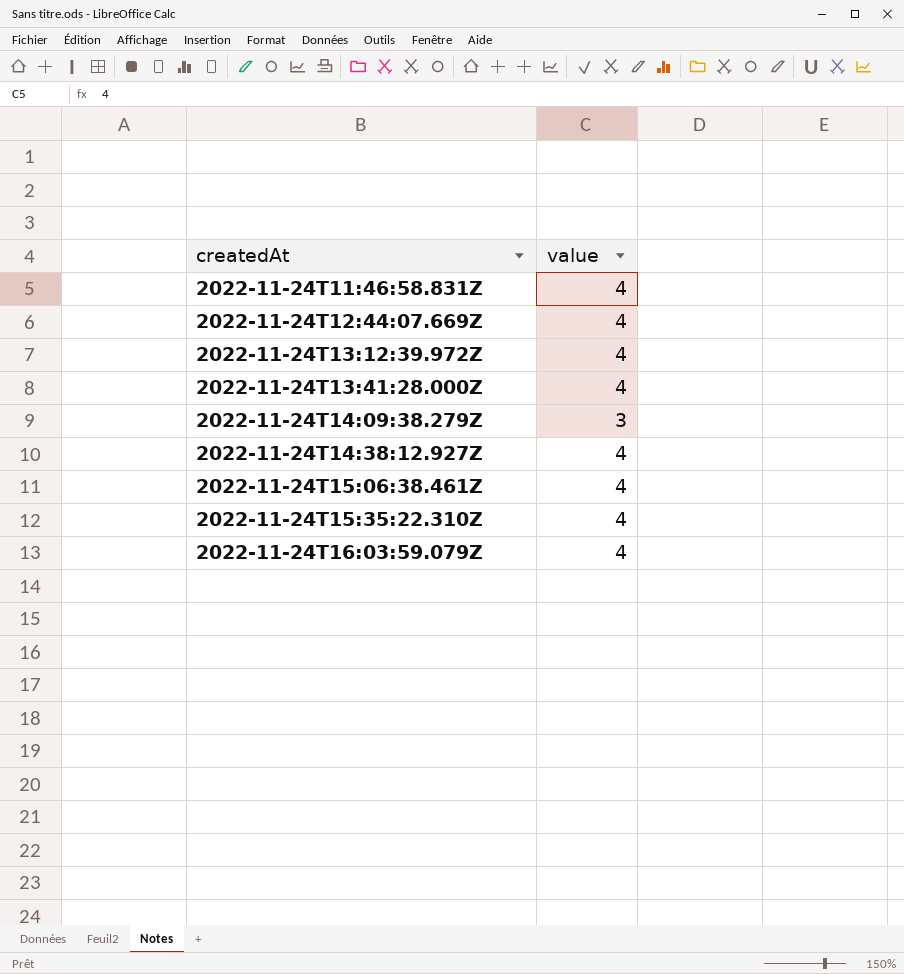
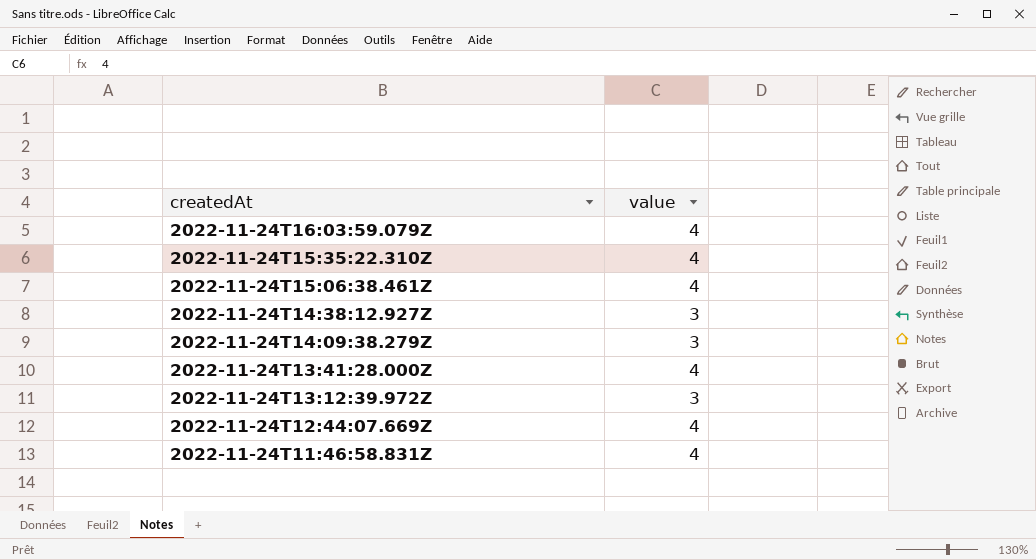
row order: createdAt ascending -> createdAt descending
2022-11-24T14:38:12.927Z | value: 4 -> 3
2022-11-24T13:12:39.972Z | value: 4 -> 3

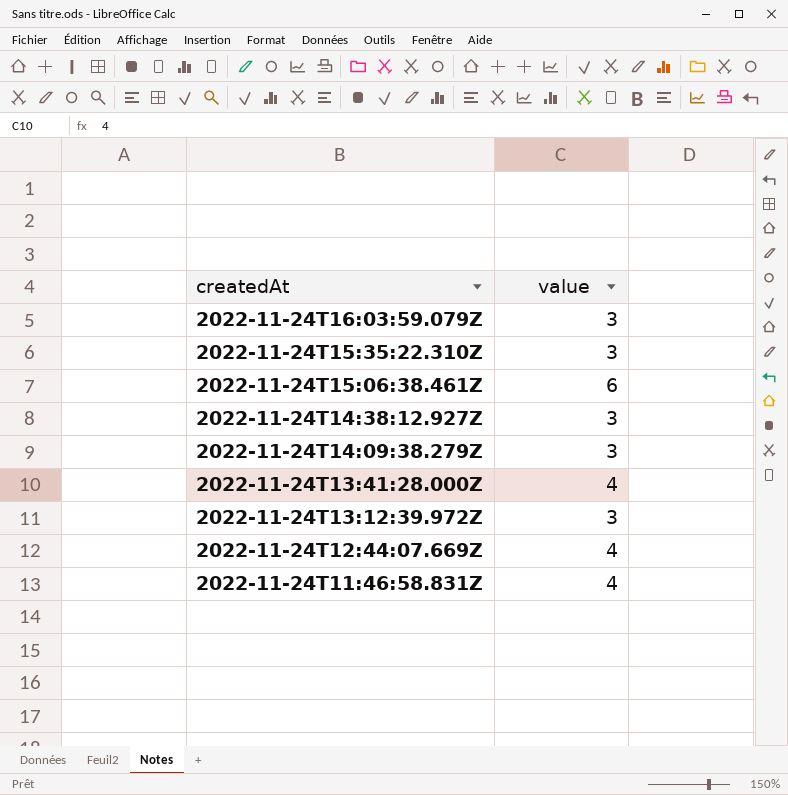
2022-11-24T16:03:59.079Z | value: 4 -> 3
2022-11-24T15:35:22.310Z | value: 4 -> 3
2022-11-24T15:06:38.461Z | value: 4 -> 6

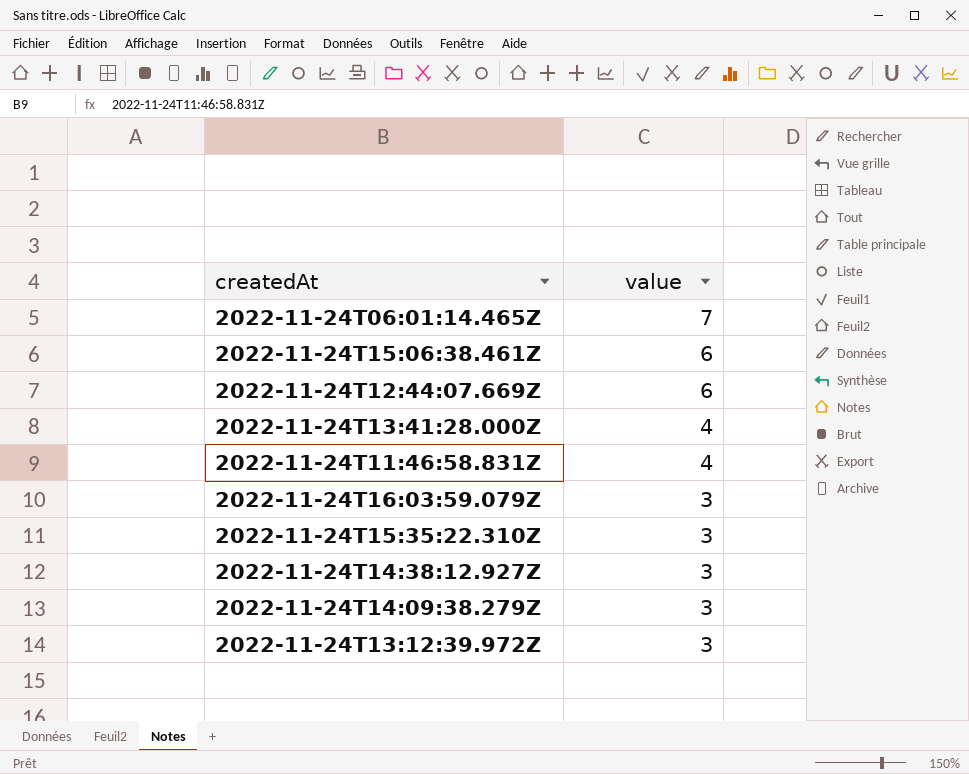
row order: createdAt descending -> value descending
row 2022-11-24T06:01:14.465Z: none -> 7
2022-11-24T12:44:07.669Z | value: 4 -> 6

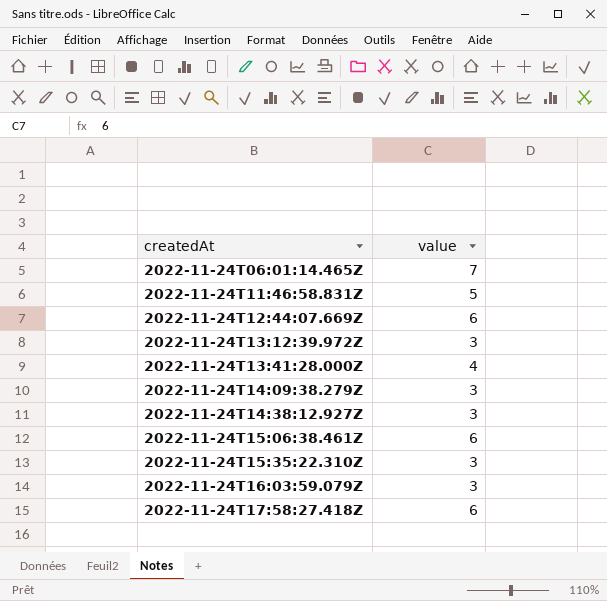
row order: value descending -> createdAt ascending
2022-11-24T11:46:58.831Z | value: 4 -> 5
row 2022-11-24T17:58:27.418Z: none -> 6

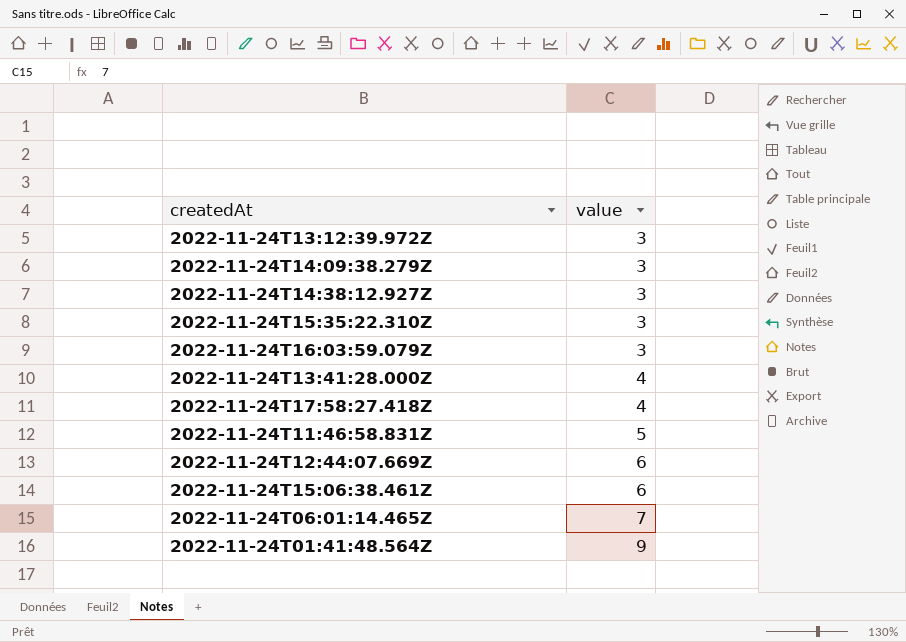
row order: createdAt ascending -> value ascending
2022-11-24T17:58:27.418Z | value: 6 -> 4
row 2022-11-24T01:41:48.564Z: none -> 9

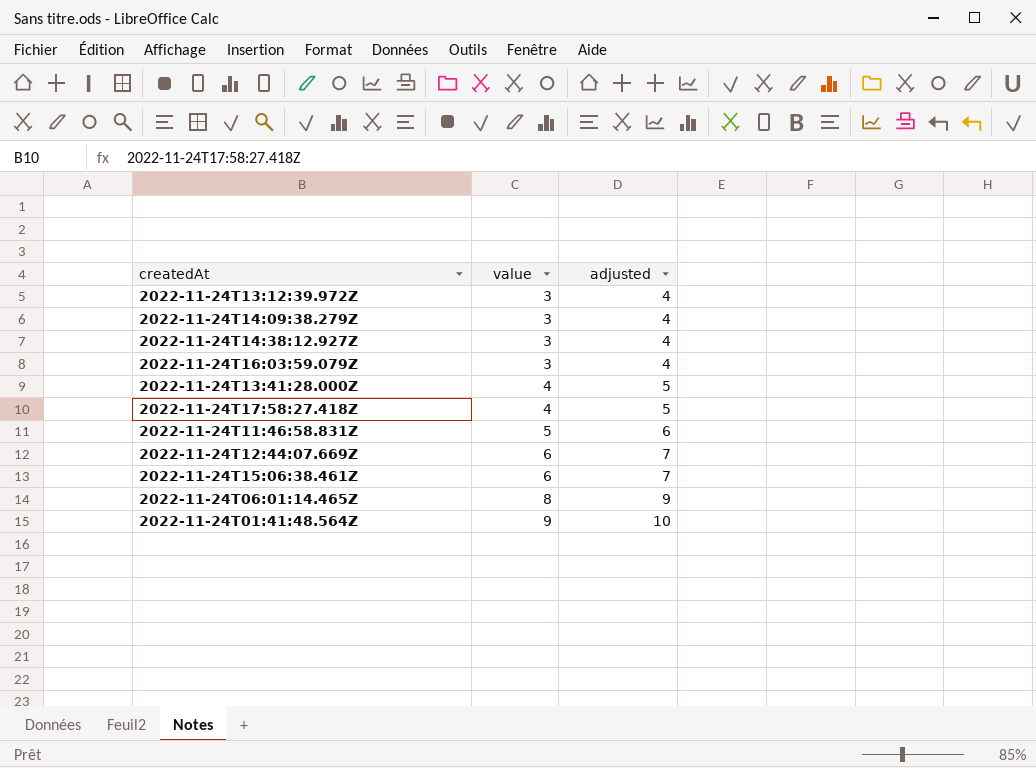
column adjusted | formula: none -> [value] + 1
row 2022-11-24T15:35:22.310Z: 3 -> none
2022-11-24T06:01:14.465Z | value: 7 -> 8

